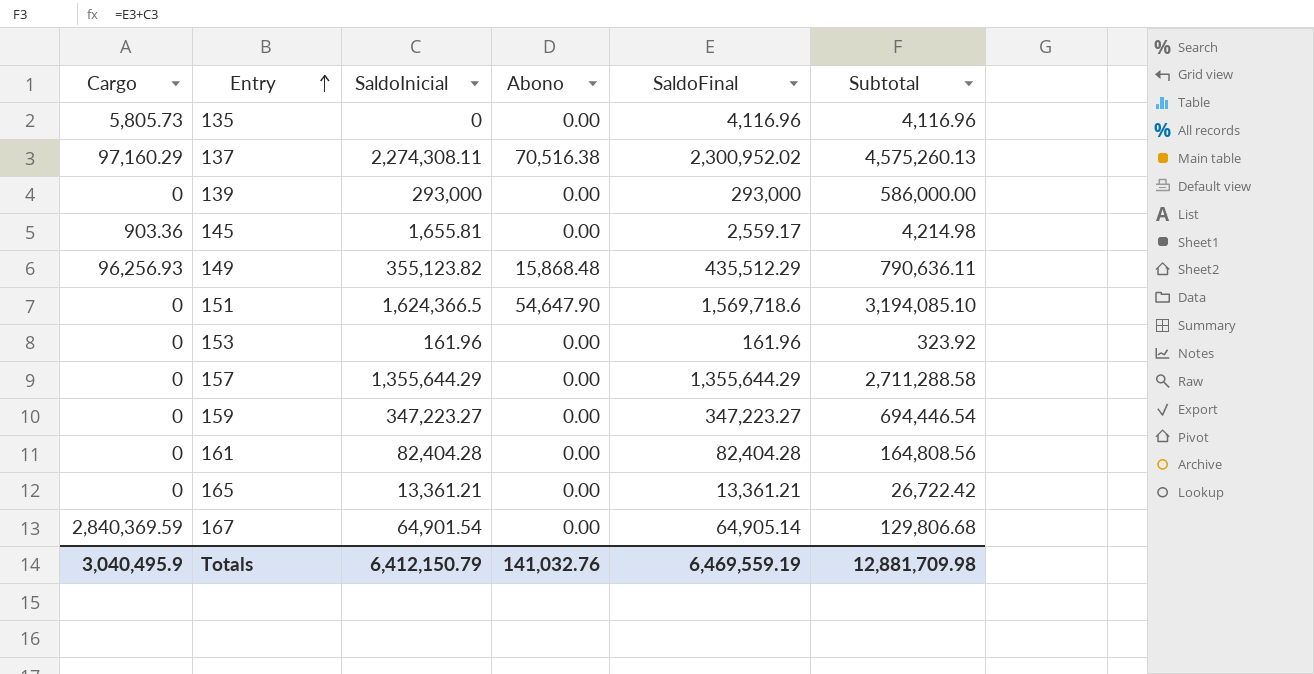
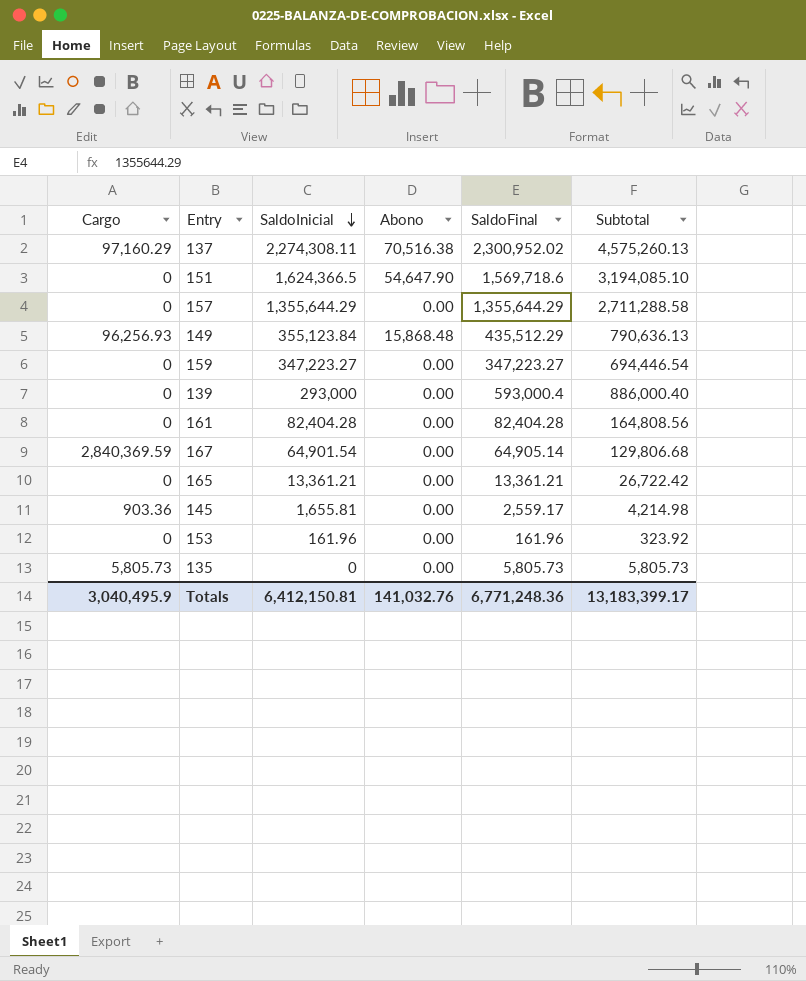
row order: Entry ascending -> SaldoInicial descending
149 | SaldoInicial: 355,123.82 -> 355,123.84
149 | Subtotal: 790,636.11 -> 790,636.13
139 | SaldoFinal: 293,000 -> 593,000.4
139 | Subtotal: 586,000.00 -> 886,000.40
135 | SaldoFinal: 4,116.96 -> 5,805.73
135 | Subtotal: 4,116.96 -> 5,805.73
Totals | SaldoInicial: 6,412,150.79 -> 6,412,150.81
Totals | SaldoFinal: 6,469,559.19 -> 6,771,248.36
Totals | Subtotal: 12,881,709.98 -> 13,183,399.17

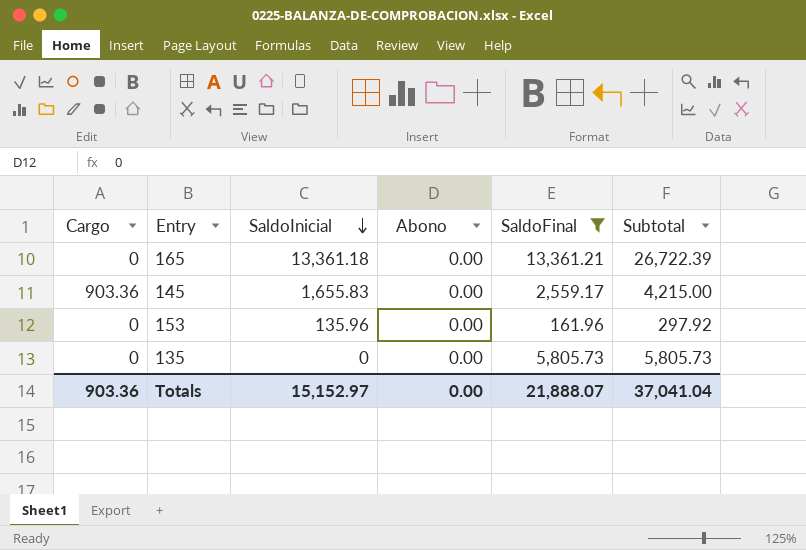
filter: none -> SaldoFinal <= 13,361.21
165 | SaldoInicial: 13,361.21 -> 13,361.18
165 | Subtotal: 26,722.42 -> 26,722.39
145 | SaldoInicial: 1,655.81 -> 1,655.83
145 | Subtotal: 4,214.98 -> 4,215.00
153 | SaldoInicial: 161.96 -> 135.96
153 | Subtotal: 323.92 -> 297.92
135 | Cargo: 5,805.73 -> 0
Totals | Cargo: 3,040,495.9 -> 903.36
Totals | SaldoInicial: 6,412,150.81 -> 15,152.97
Totals | Abono: 141,032.76 -> 0.00
Totals | SaldoFinal: 6,771,248.36 -> 21,888.07
Totals | Subtotal: 13,183,399.17 -> 37,041.04

